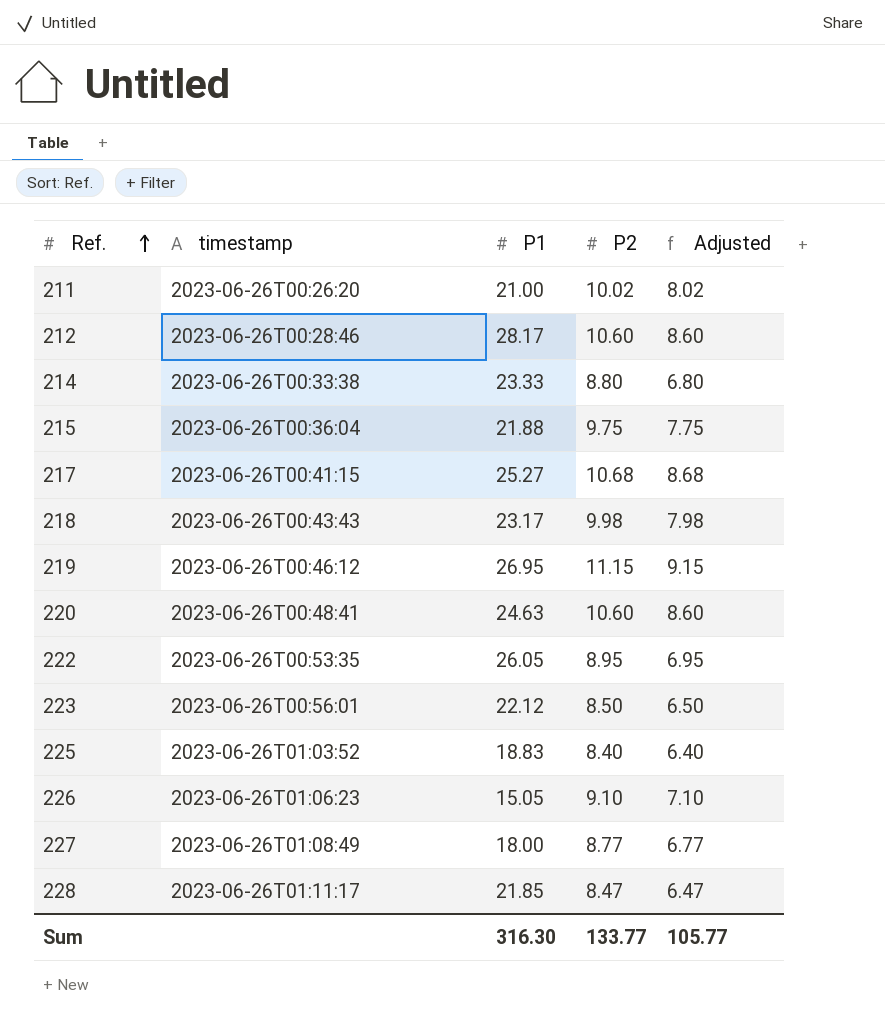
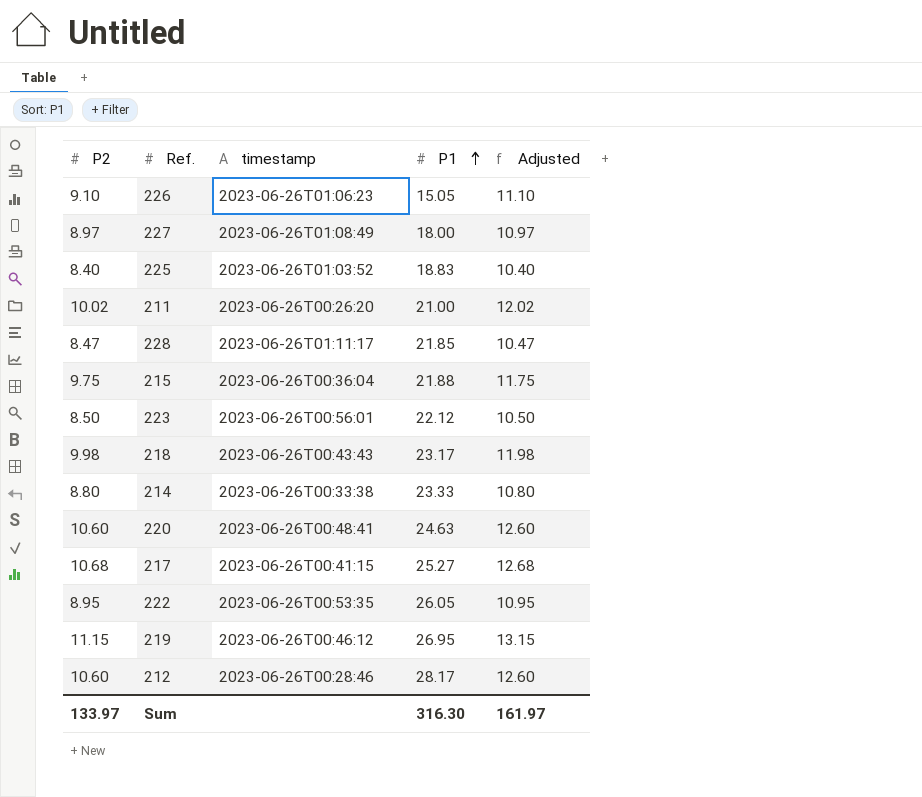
row order: Ref. ascending -> P1 ascending
column P2 | position: 4 -> 1
column Adjusted | formula: [P2] - 2 -> [P2] + 2
227 | P2: 8.77 -> 8.97
Sum | P2: 133.77 -> 133.97
Sum | Adjusted: 105.77 -> 161.97

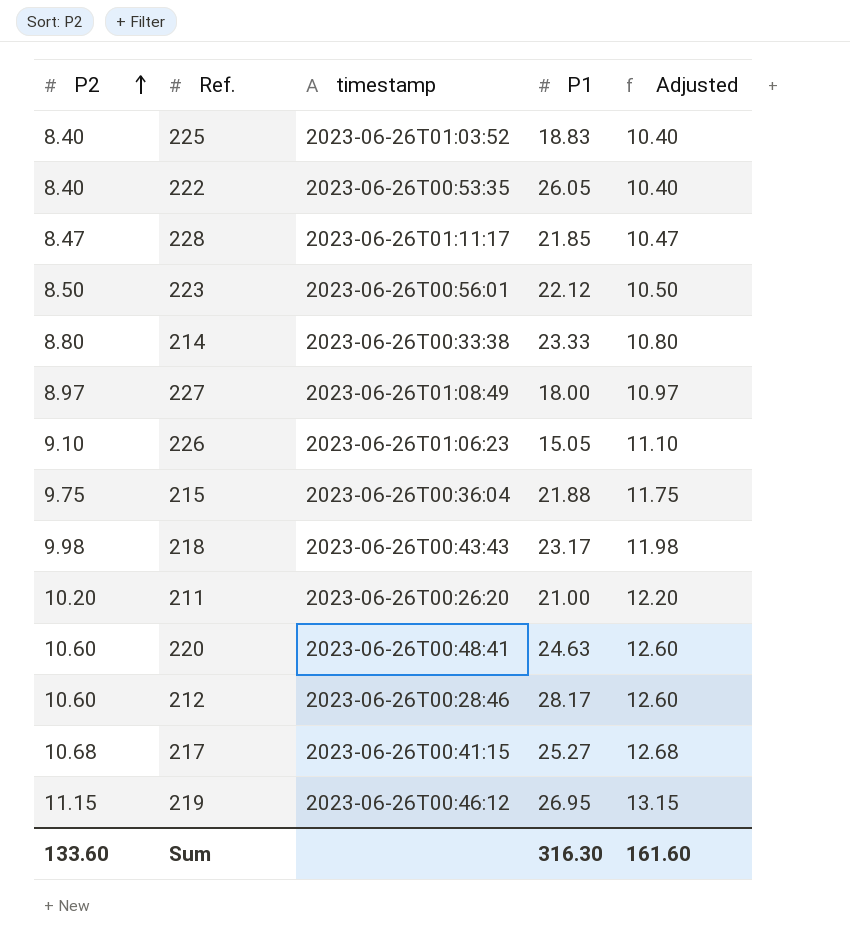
row order: P1 ascending -> P2 ascending
222 | P2: 8.95 -> 8.40
222 | Adjusted: 10.95 -> 10.40
211 | P2: 10.02 -> 10.20
211 | Adjusted: 12.02 -> 12.20
Sum | P2: 133.97 -> 133.60
Sum | Adjusted: 161.97 -> 161.60

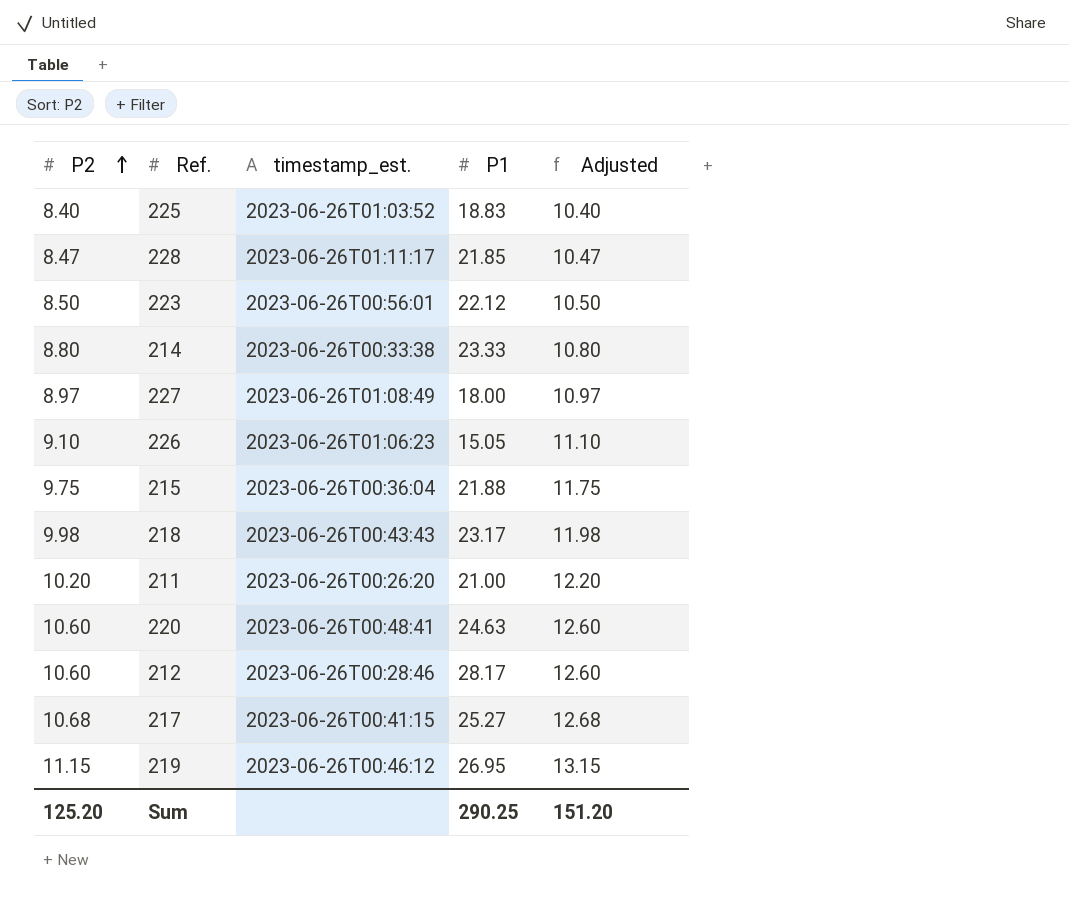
column name: timestamp -> timestamp_est.
row 222: 8.40 | 2023-06-26T00:53:35 | 26.05 | 10.40 -> none
Sum | P2: 133.60 -> 125.20
Sum | P1: 316.30 -> 290.25
Sum | Adjusted: 161.60 -> 151.20

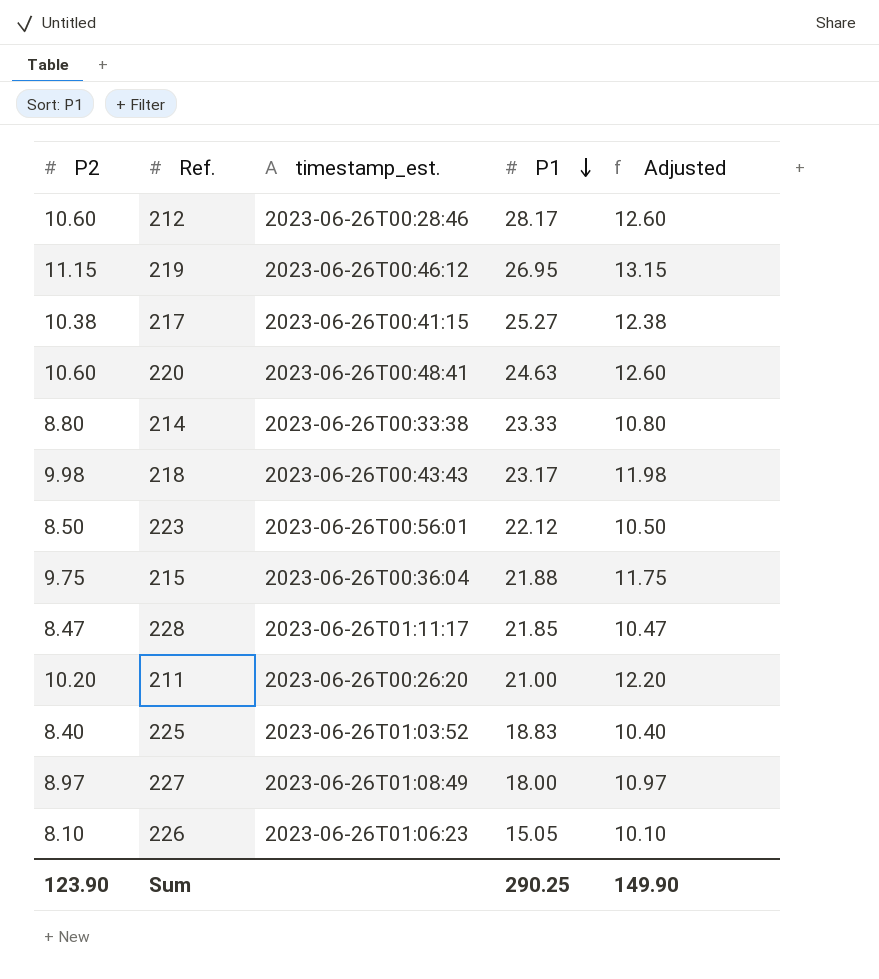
row order: P2 ascending -> P1 descending
217 | P2: 10.68 -> 10.38
217 | Adjusted: 12.68 -> 12.38
226 | P2: 9.10 -> 8.10
226 | Adjusted: 11.10 -> 10.10
Sum | P2: 125.20 -> 123.90
Sum | Adjusted: 151.20 -> 149.90

